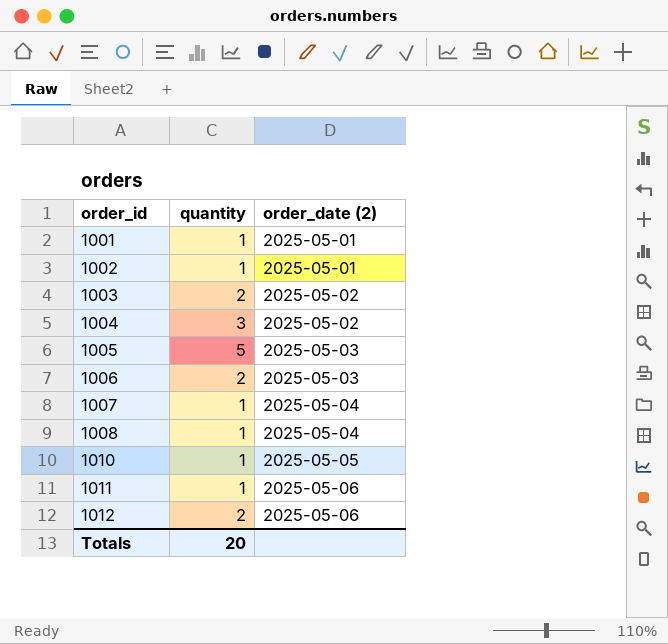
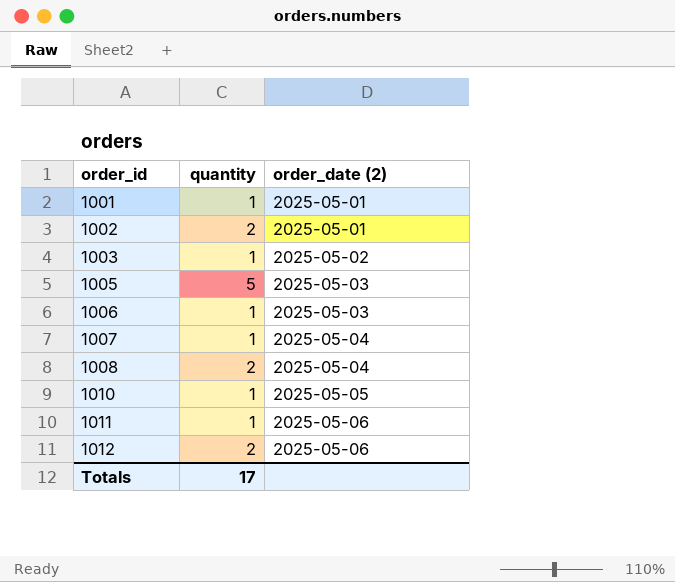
row 1004: 3 | 2025-05-02 -> none
1002 | quantity: 1 -> 2
1003 | quantity: 2 -> 1
1006 | quantity: 2 -> 1
1008 | quantity: 1 -> 2
Totals | quantity: 20 -> 17

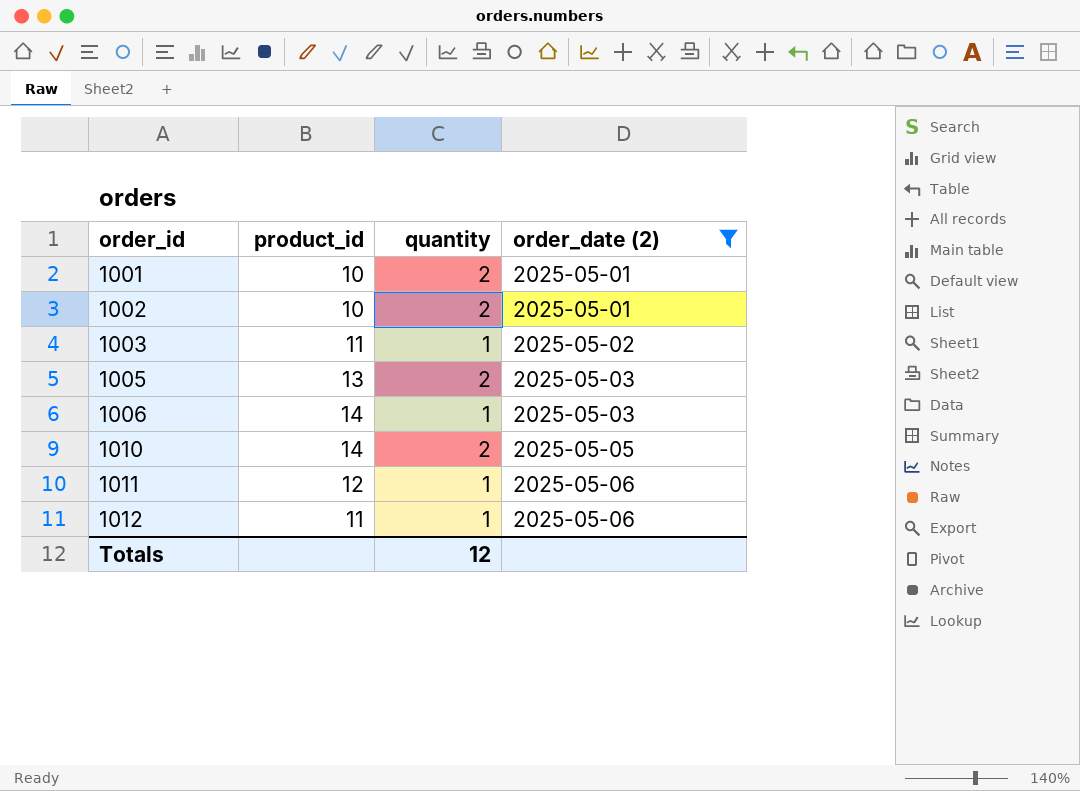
filter: none -> order_date (2) != 2025-05-04
column product_id | position: none -> 2
1001 | quantity: 1 -> 2
1005 | quantity: 5 -> 2
1010 | quantity: 1 -> 2
1012 | quantity: 2 -> 1
Totals | quantity: 17 -> 12

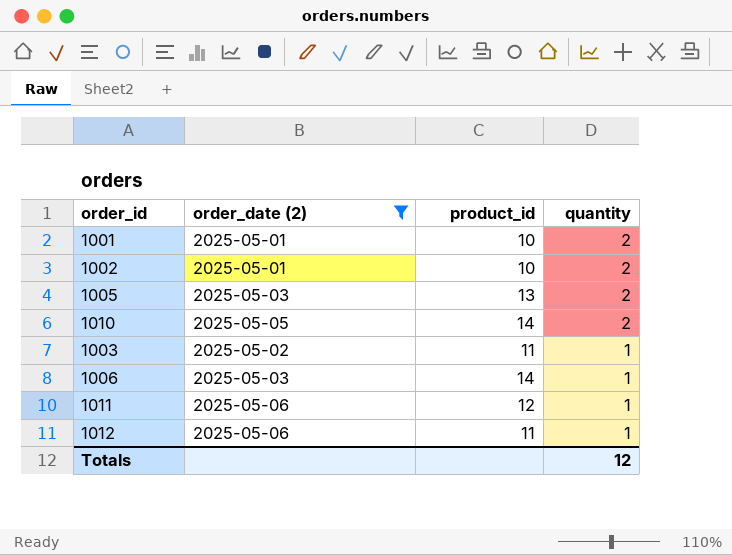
row order: order_id ascending -> quantity descending
column order_date (2) | position: 4 -> 2

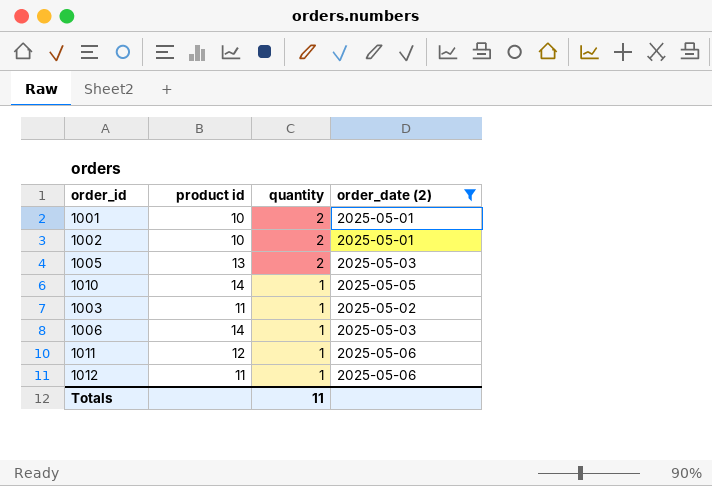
column name: product_id -> product id
column order_date (2) | position: 2 -> 4
1010 | quantity: 2 -> 1
Totals | quantity: 12 -> 11

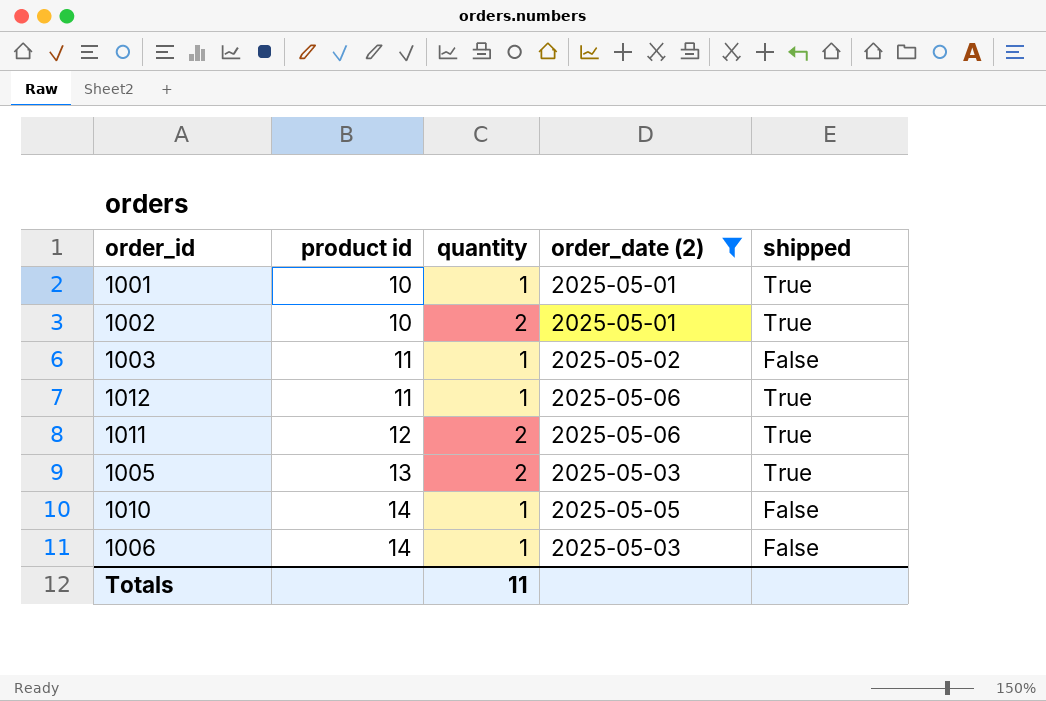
row order: quantity descending -> product id ascending
column shipped | position: none -> 5
1001 | quantity: 2 -> 1
1011 | quantity: 1 -> 2

